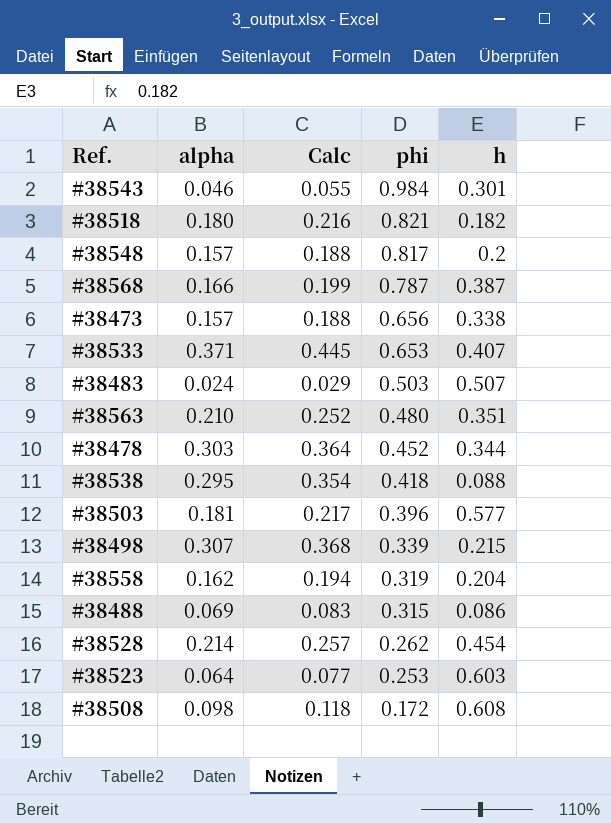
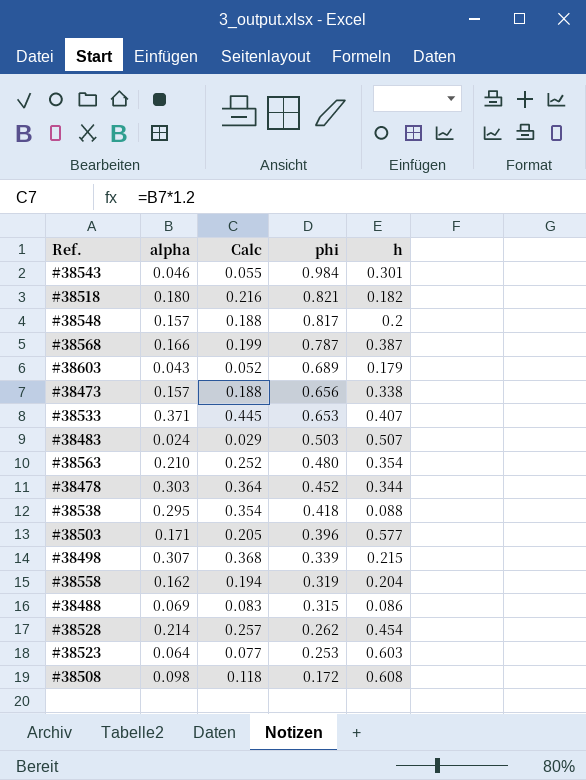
row #38603: none -> 0.043 | 0.052 | 0.689 | 0.179
#38563 | h: 0.351 -> 0.354
#38503 | alpha: 0.181 -> 0.171
#38503 | Calc: 0.217 -> 0.205

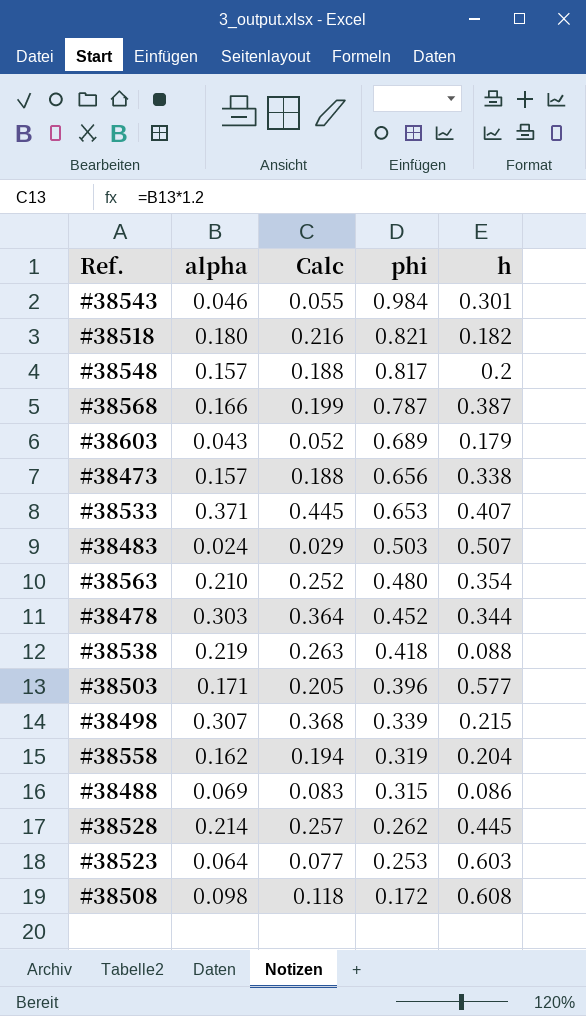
#38538 | alpha: 0.295 -> 0.219
#38538 | Calc: 0.354 -> 0.263
#38528 | h: 0.454 -> 0.445

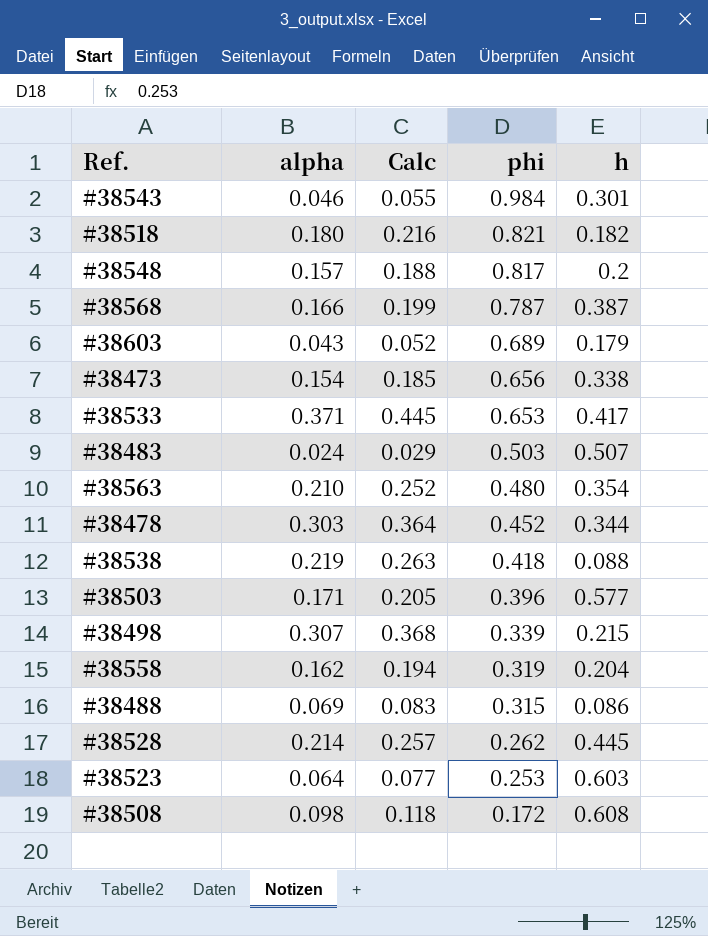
#38473 | alpha: 0.157 -> 0.154
#38473 | Calc: 0.188 -> 0.185
#38533 | h: 0.407 -> 0.417

